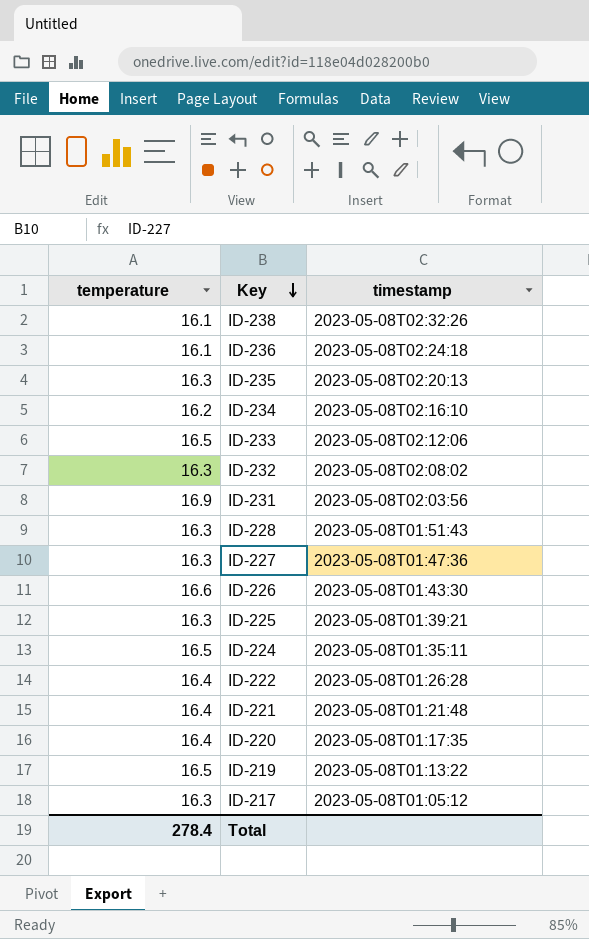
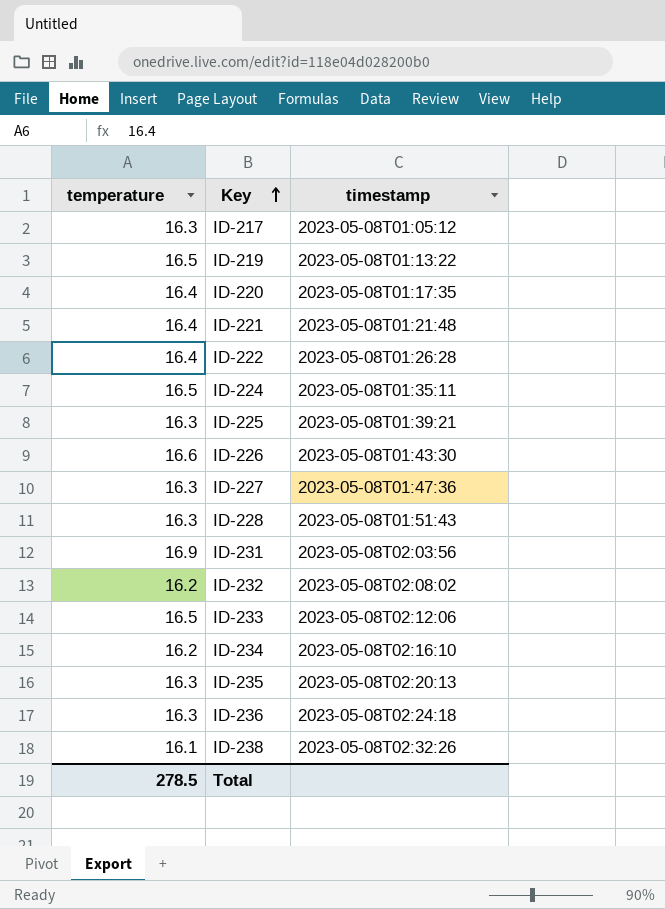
row order: Key descending -> Key ascending
ID-232 | temperature: 16.3 -> 16.2
ID-236 | temperature: 16.1 -> 16.3
Total | temperature: 278.4 -> 278.5

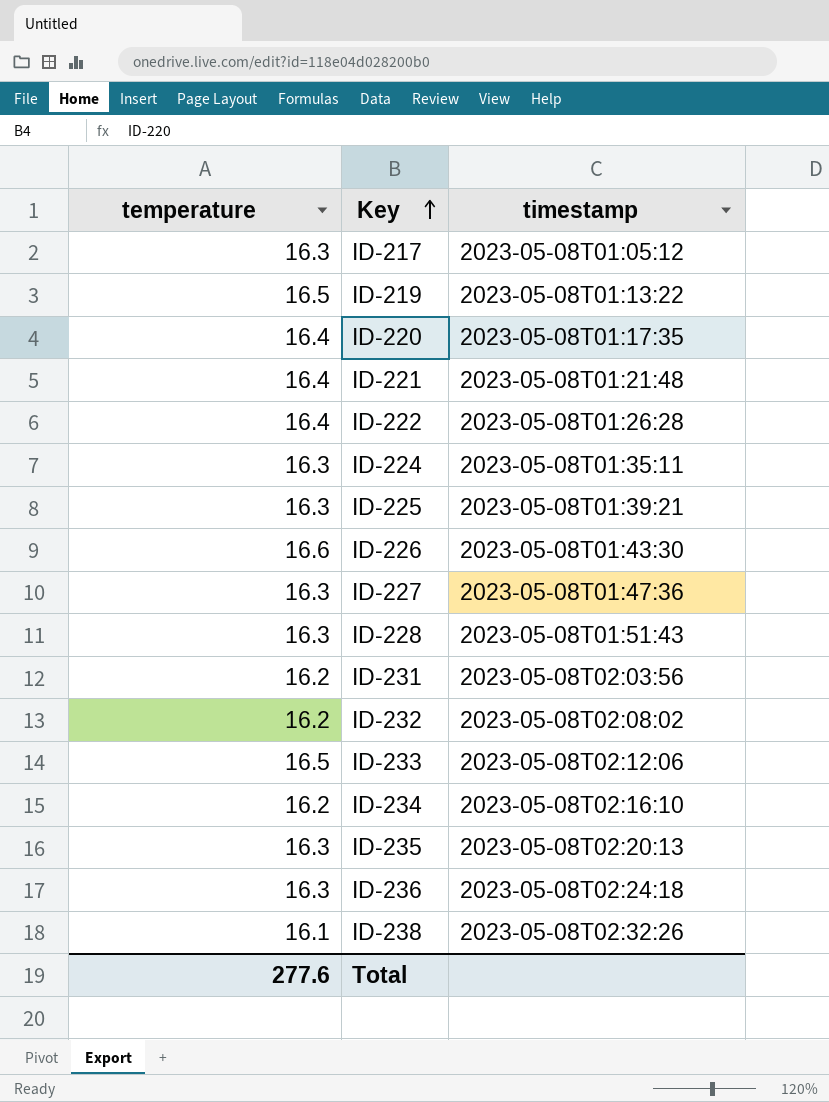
ID-224 | temperature: 16.5 -> 16.3
ID-231 | temperature: 16.9 -> 16.2
Total | temperature: 278.5 -> 277.6

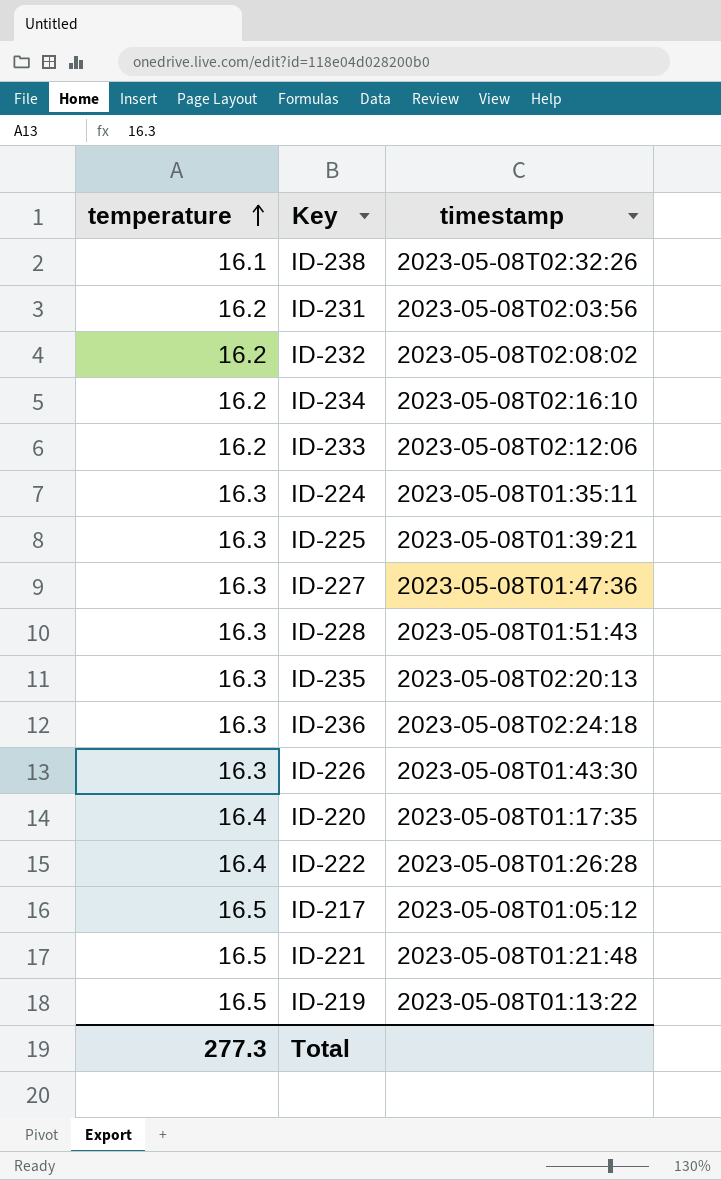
row order: Key ascending -> temperature ascending
ID-233 | temperature: 16.5 -> 16.2
ID-226 | temperature: 16.6 -> 16.3
ID-217 | temperature: 16.3 -> 16.5
ID-221 | temperature: 16.4 -> 16.5
Total | temperature: 277.6 -> 277.3

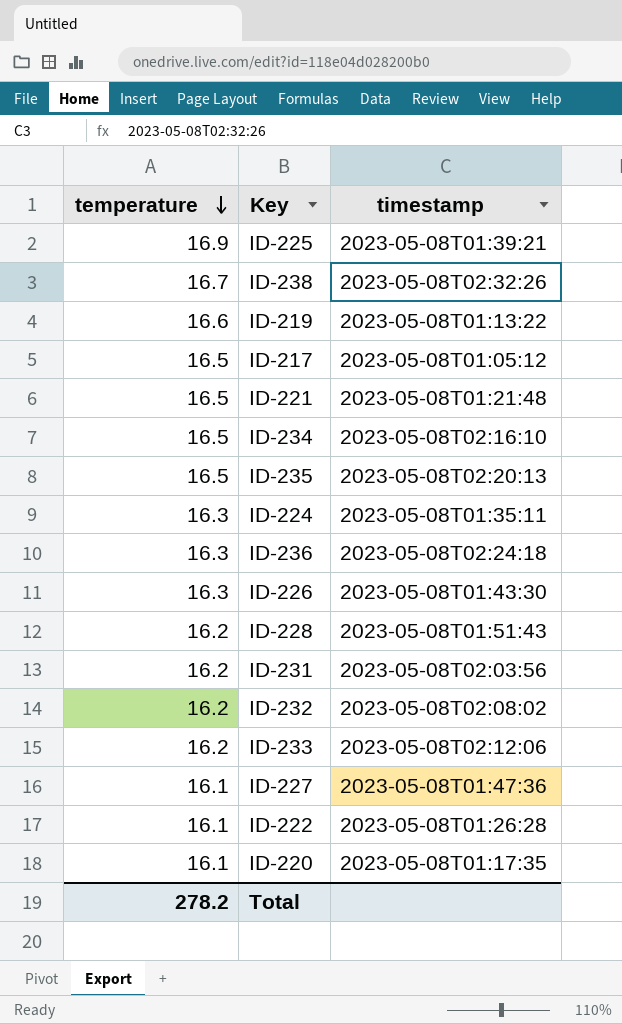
row order: temperature ascending -> temperature descending
ID-225 | temperature: 16.3 -> 16.9
ID-238 | temperature: 16.1 -> 16.7
ID-219 | temperature: 16.5 -> 16.6
ID-234 | temperature: 16.2 -> 16.5
ID-235 | temperature: 16.3 -> 16.5
ID-228 | temperature: 16.3 -> 16.2
ID-227 | temperature: 16.3 -> 16.1
ID-222 | temperature: 16.4 -> 16.1
ID-220 | temperature: 16.4 -> 16.1
Total | temperature: 277.3 -> 278.2

